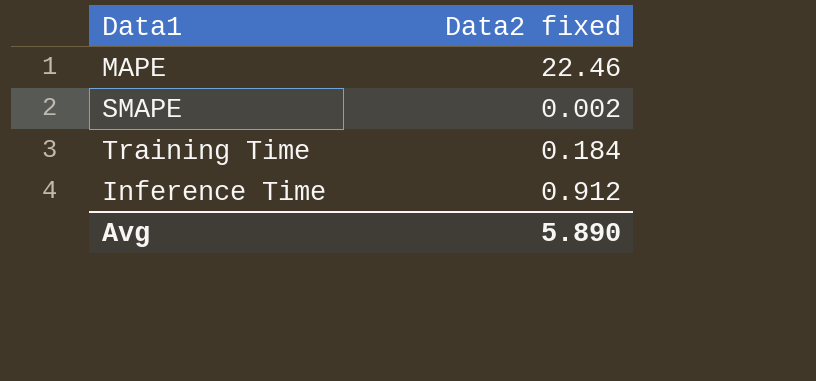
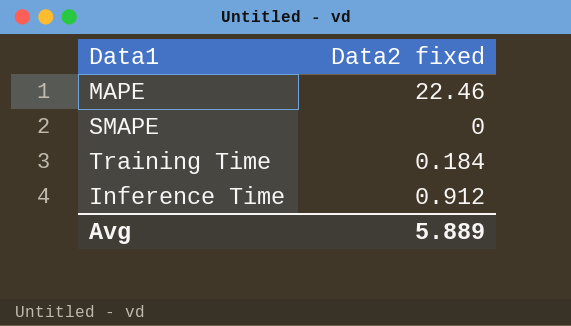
SMAPE | Data2 fixed: 0.002 -> 0
Avg | Data2 fixed: 5.890 -> 5.889

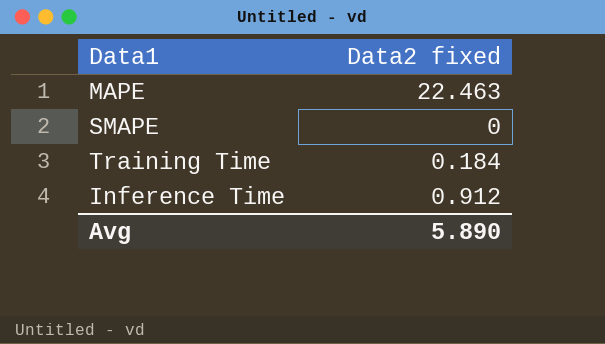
MAPE | Data2 fixed: 22.46 -> 22.463
Avg | Data2 fixed: 5.889 -> 5.890

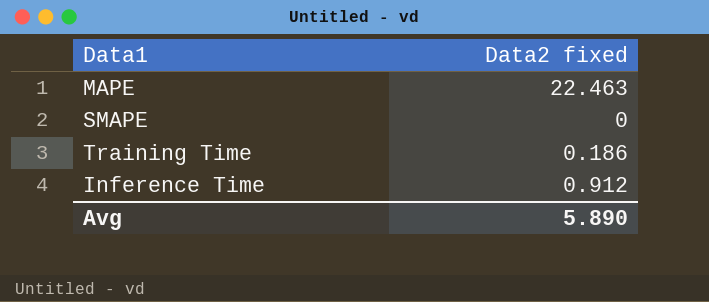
Training Time | Data2 fixed: 0.184 -> 0.186

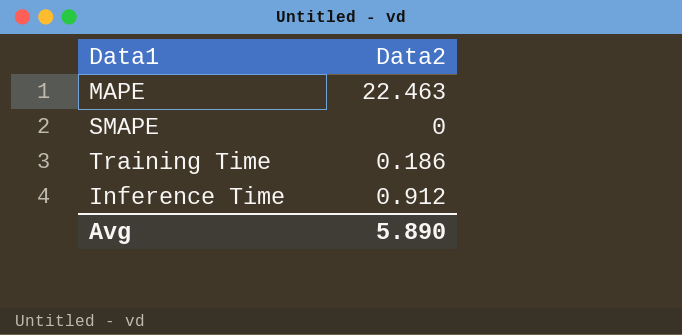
column name: Data2 fixed -> Data2

